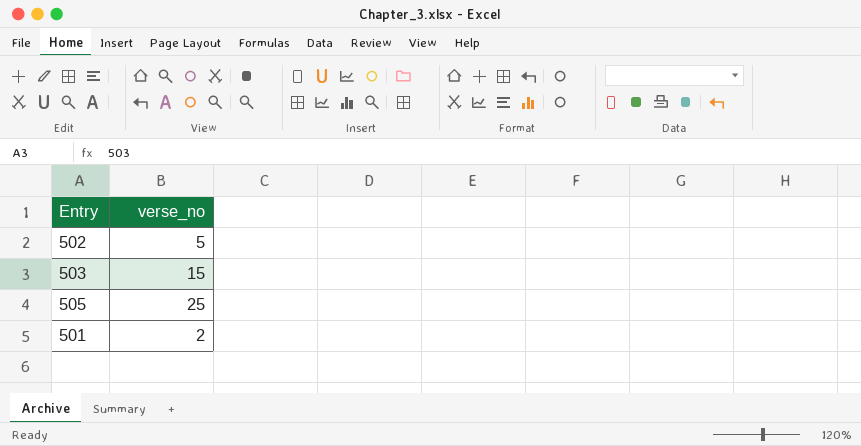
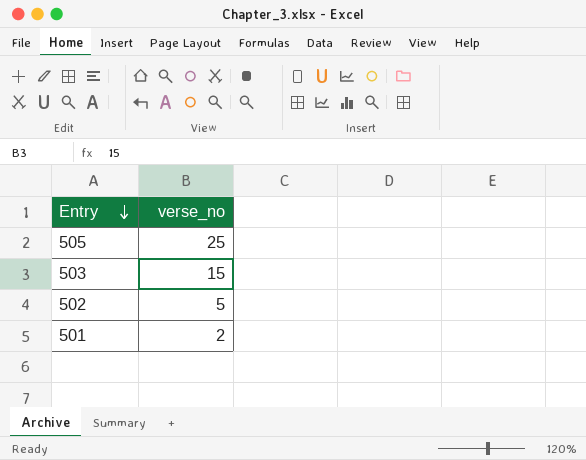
row order: none -> Entry descending

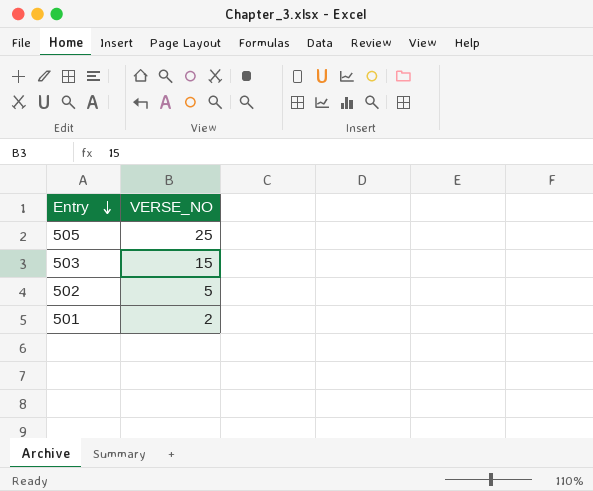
column name: verse_no -> VERSE_NO

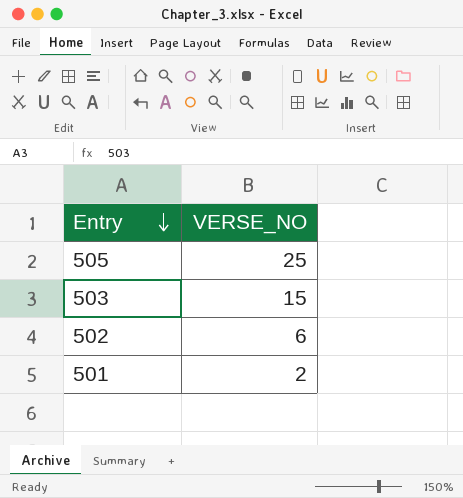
502 | VERSE_NO: 5 -> 6

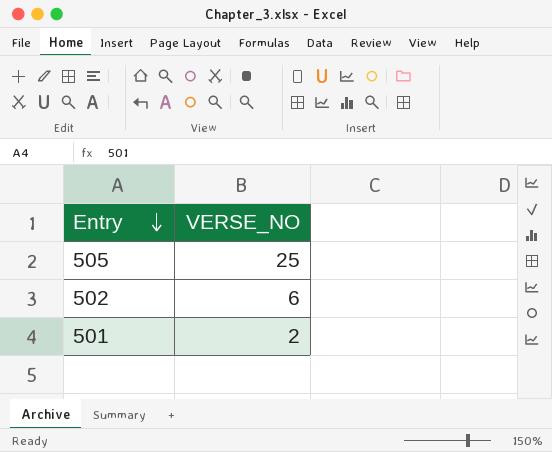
row 503: 15 -> none

